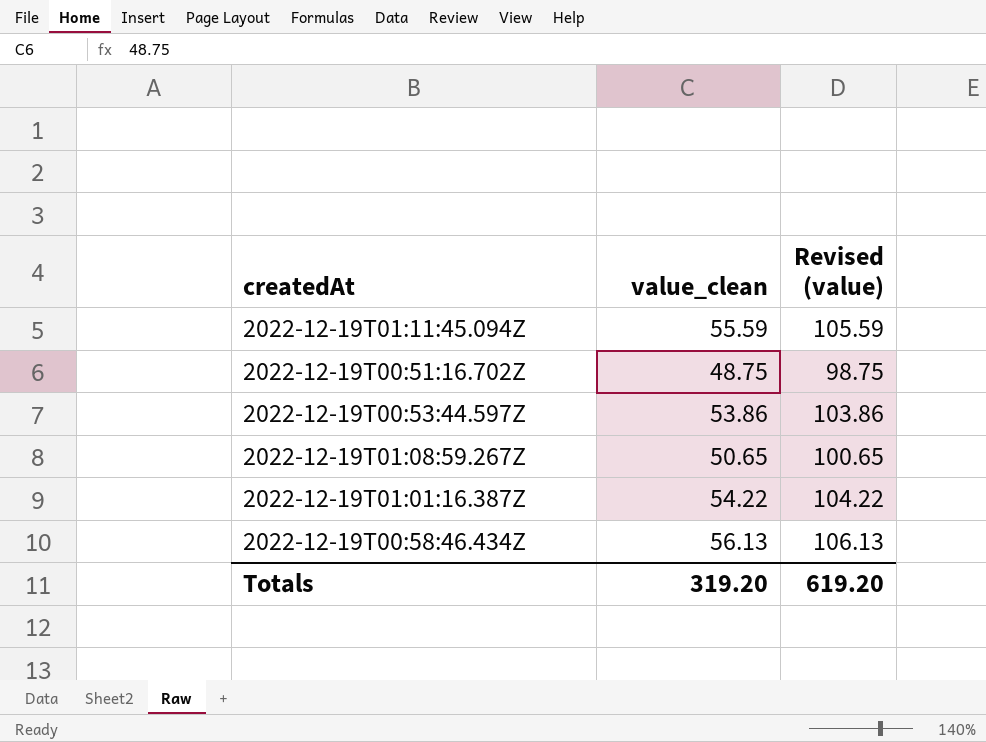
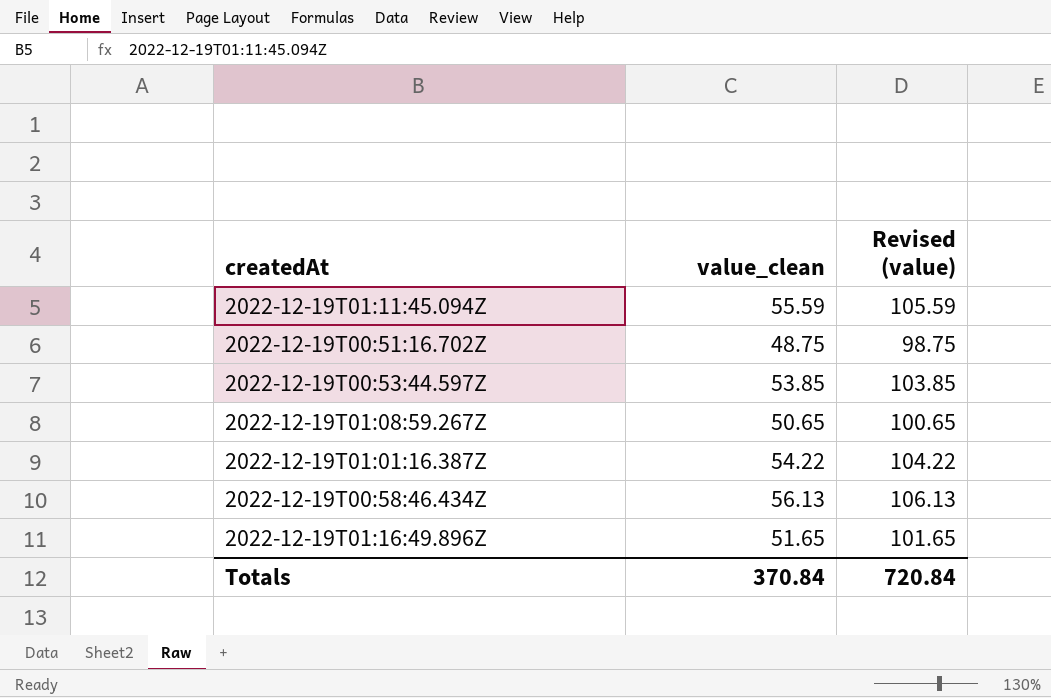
2022-12-19T00:53:44.597Z | value_clean: 53.86 -> 53.85
2022-12-19T00:53:44.597Z | Revised (value): 103.86 -> 103.85
row 2022-12-19T01:16:49.896Z: none -> 51.65 | 101.65
Totals | value_clean: 319.20 -> 370.84
Totals | Revised (value): 619.20 -> 720.84

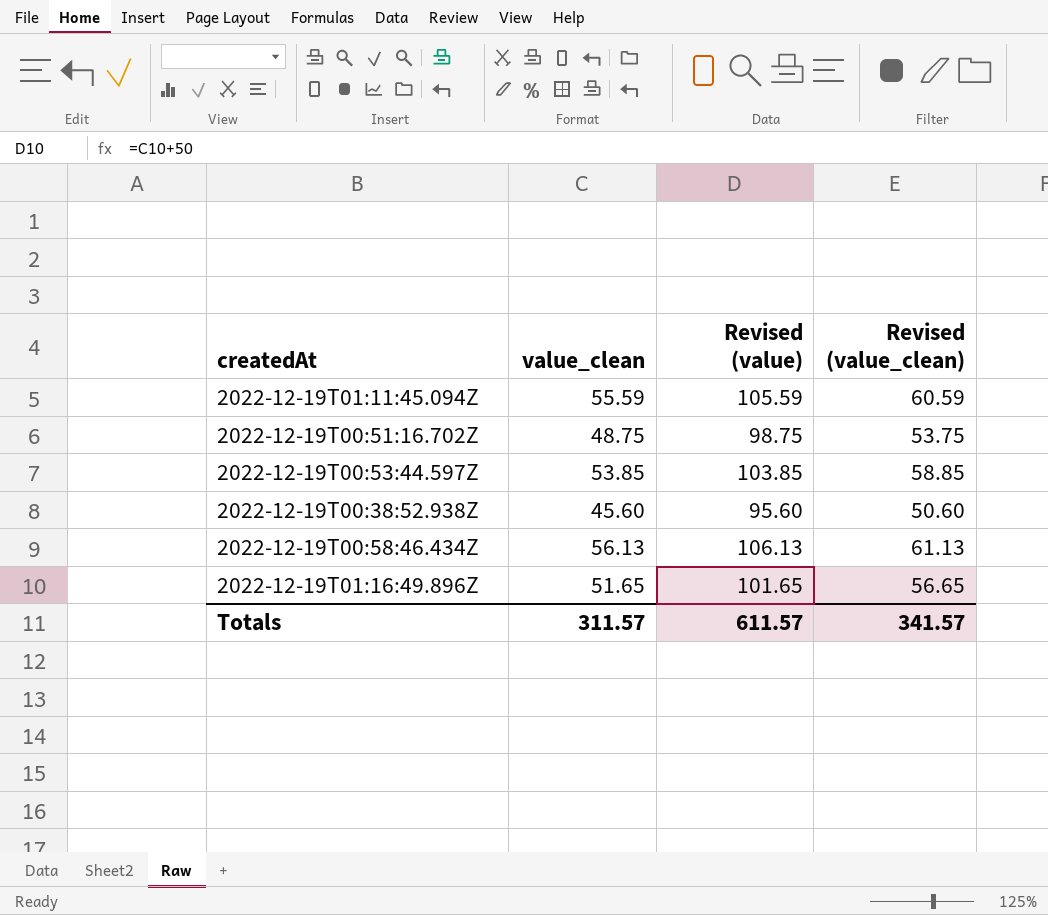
column Revised (value_clean) | formula: none -> [value_clean] + 5
row 2022-12-19T01:08:59.267Z: 50.65 | 100.65 -> none
row 2022-12-19T01:01:16.387Z: 54.22 | 104.22 -> none
row 2022-12-19T00:38:52.938Z: none -> 45.60 | 95.60 | 50.60
Totals | value_clean: 370.84 -> 311.57
Totals | Revised (value): 720.84 -> 611.57

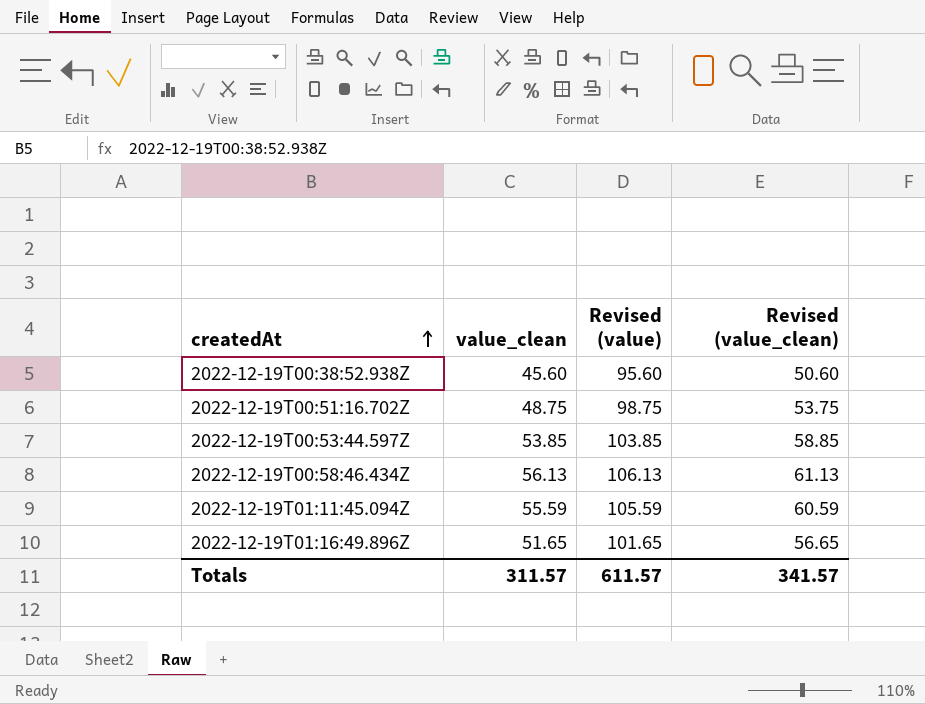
row order: none -> createdAt ascending

